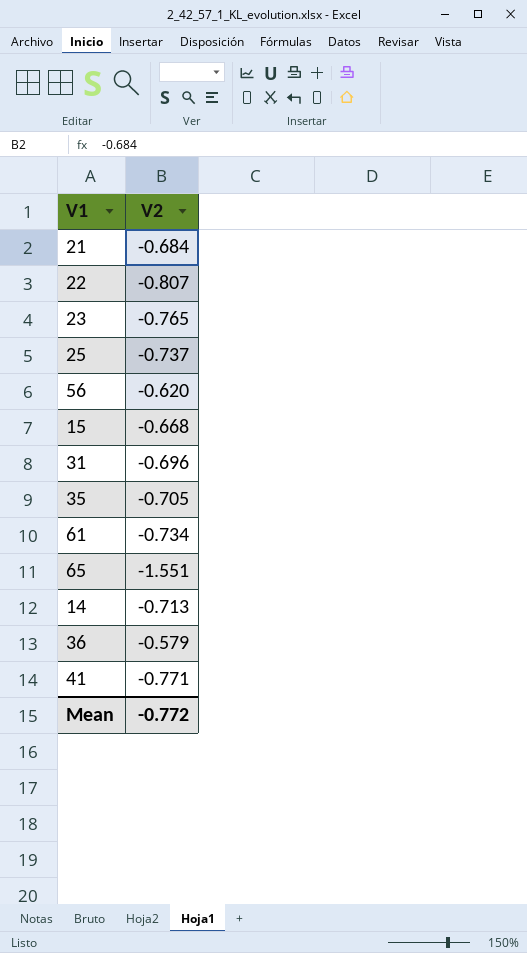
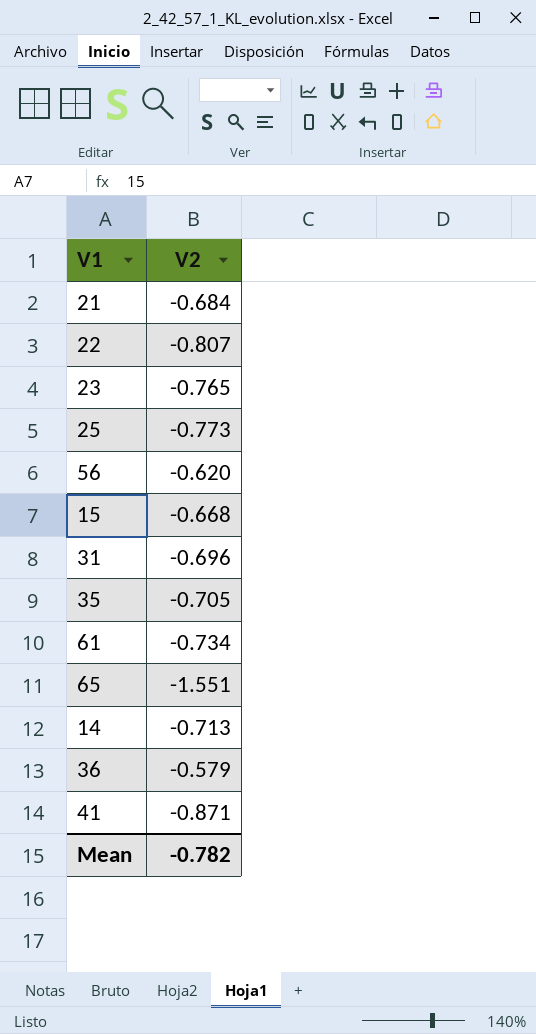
25 | V2: -0.737 -> -0.773
41 | V2: -0.771 -> -0.871
Mean | V2: -0.772 -> -0.782

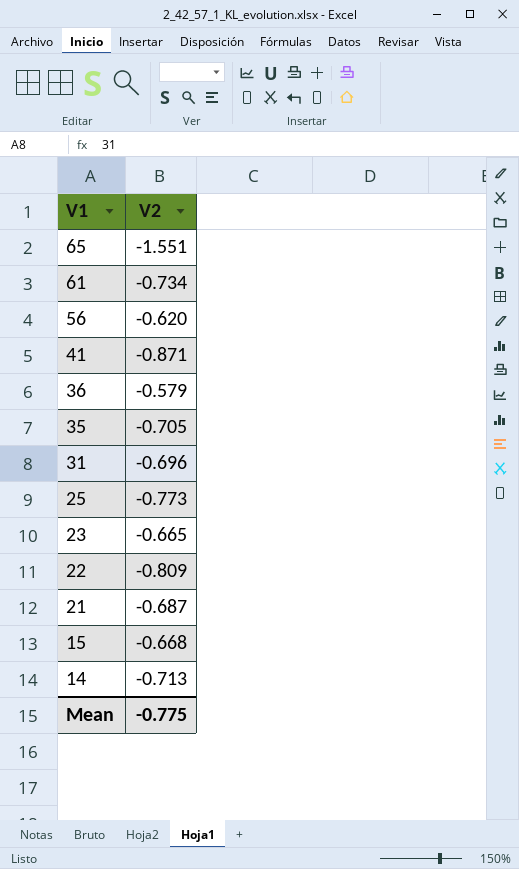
row order: none -> V1 descending
23 | V2: -0.765 -> -0.665
22 | V2: -0.807 -> -0.809
21 | V2: -0.684 -> -0.687
Mean | V2: -0.782 -> -0.775

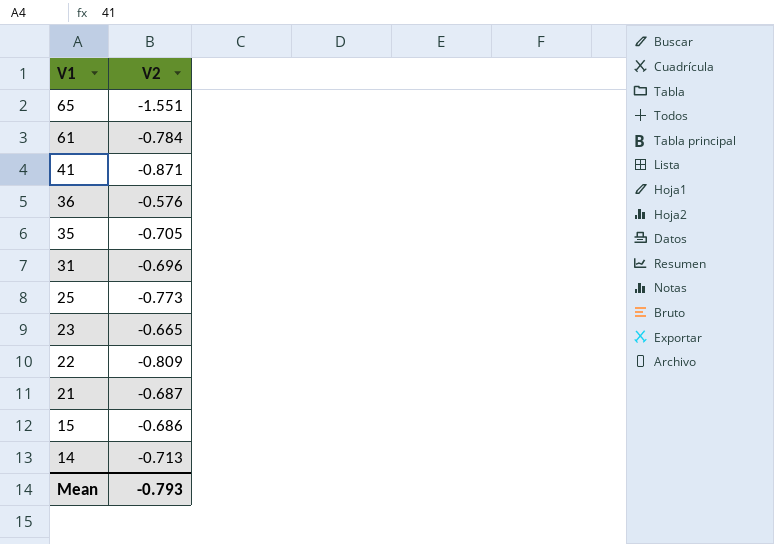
row 56: -0.620 -> none
61 | V2: -0.734 -> -0.784
36 | V2: -0.579 -> -0.576
15 | V2: -0.668 -> -0.686
Mean | V2: -0.775 -> -0.793

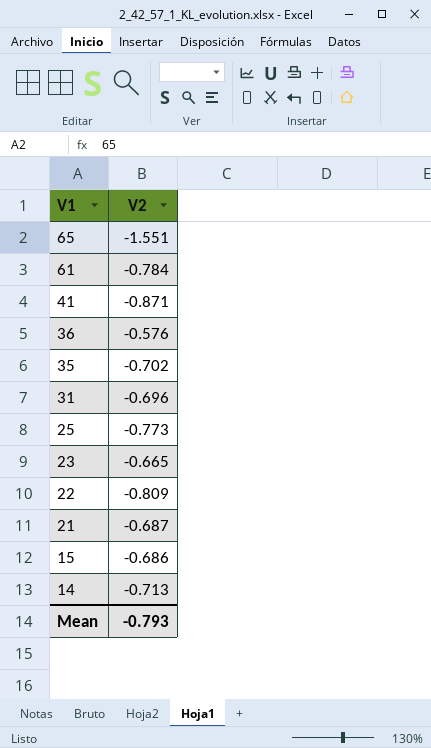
35 | V2: -0.705 -> -0.702

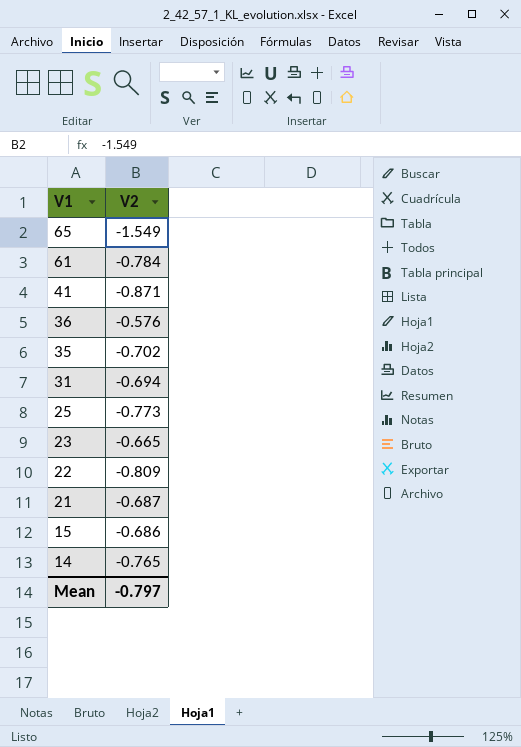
65 | V2: -1.551 -> -1.549
31 | V2: -0.696 -> -0.694
14 | V2: -0.713 -> -0.765
Mean | V2: -0.793 -> -0.797

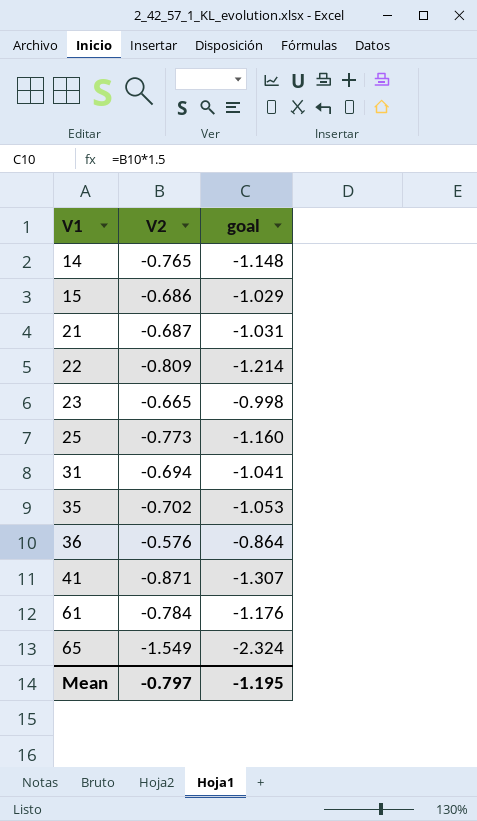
row order: V1 descending -> V1 ascending
column goal | formula: none -> [V2] * 1.5

